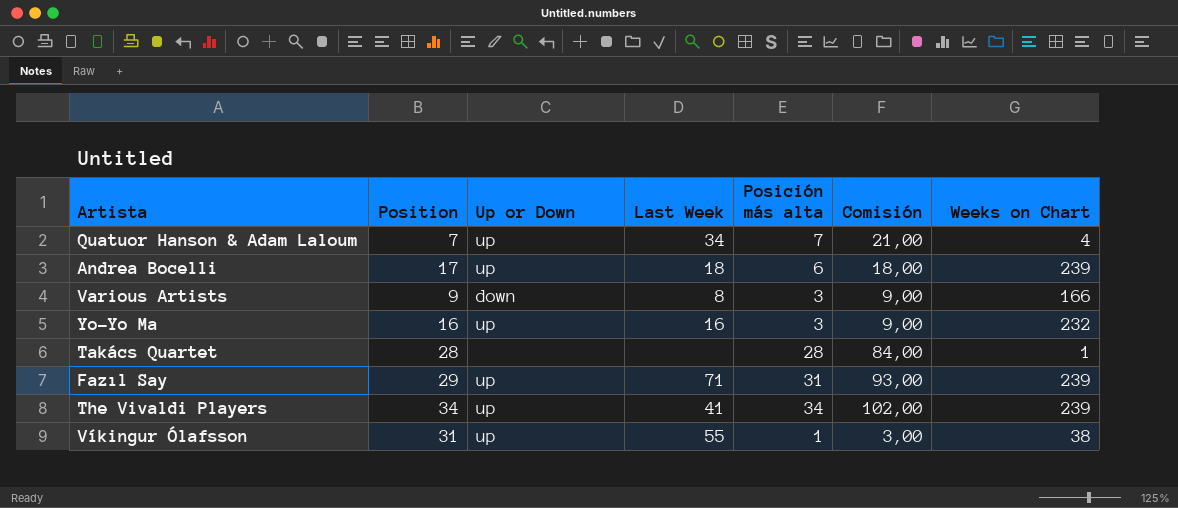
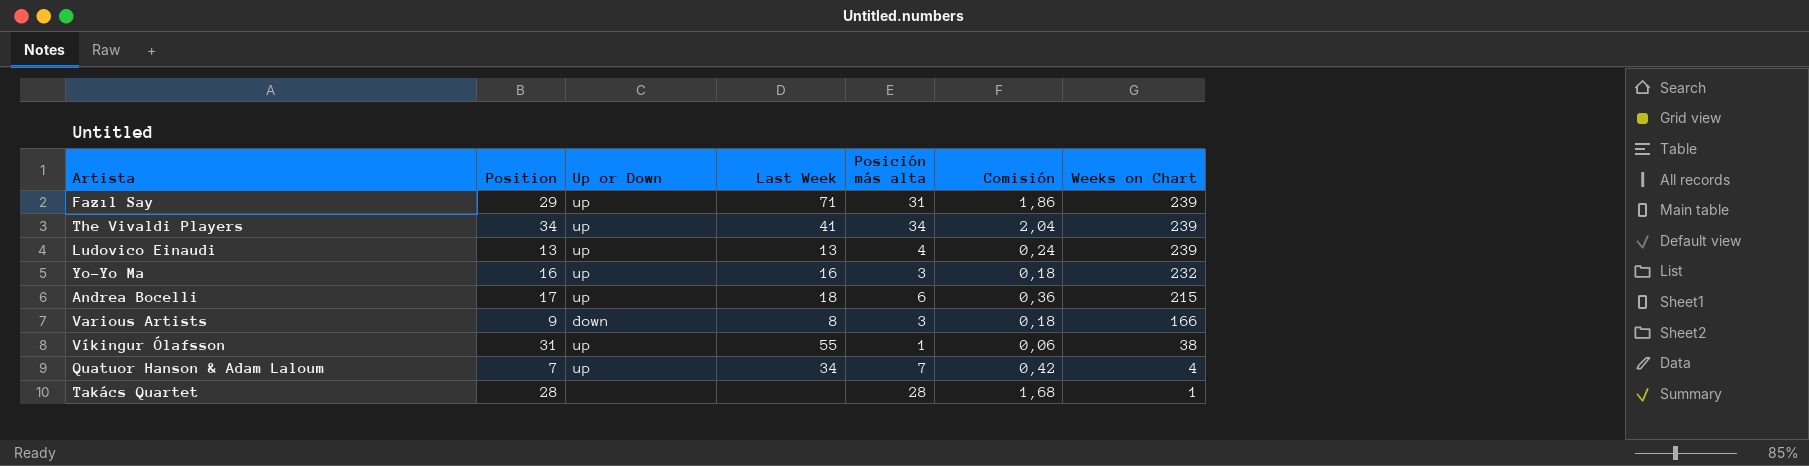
row order: none -> Weeks on Chart descending
column Comisión | formula: [Posición más alta] * 3 -> [Posición más alta] * 0,06
row Ludovico Einaudi: none -> 13 | up | 13 | 4 | 0,24 | 239
Andrea Bocelli | Weeks on Chart: 239 -> 215

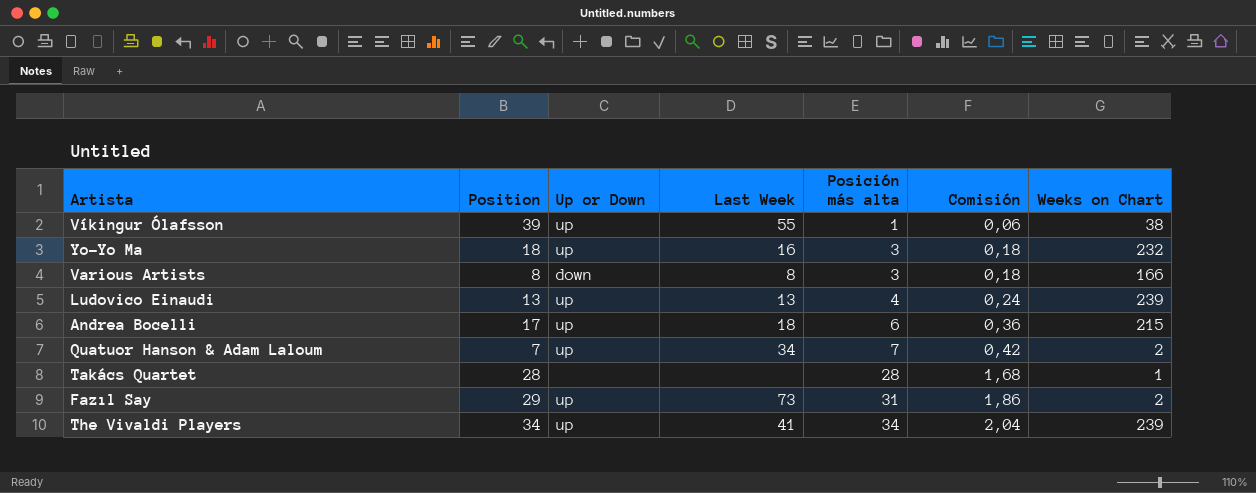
row order: Weeks on Chart descending -> Posición más alta ascending
Víkingur Ólafsson | Position: 31 -> 39
Yo-Yo Ma | Position: 16 -> 18
Various Artists | Position: 9 -> 8
Quatuor Hanson & Adam Laloum | Weeks on Chart: 4 -> 2
Fazıl Say | Last Week: 71 -> 73
Fazıl Say | Weeks on Chart: 239 -> 2

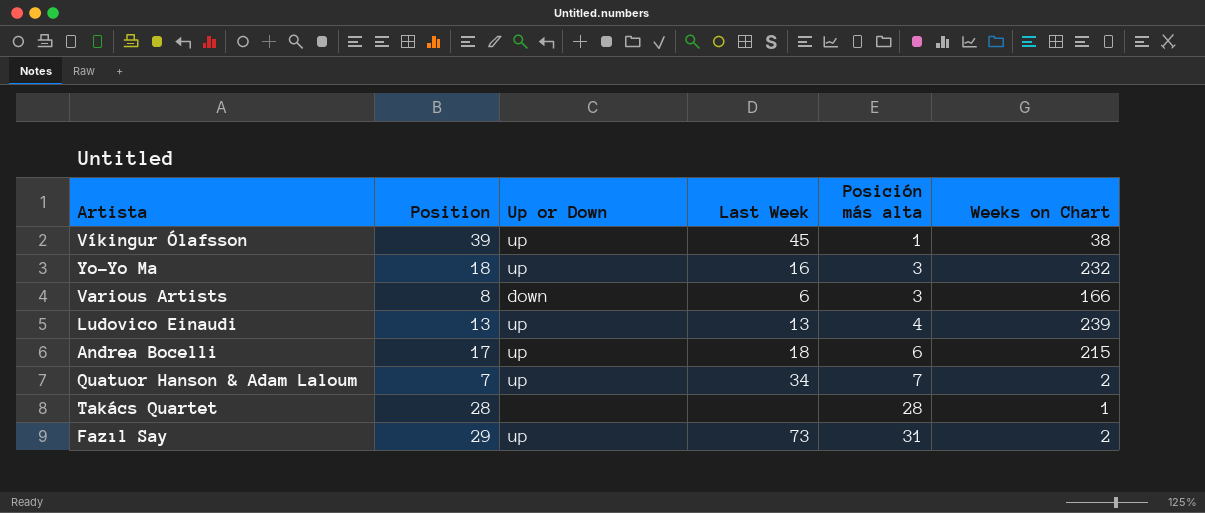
column Comisión | formula: [Posición más alta] * 0,06 -> none
row The Vivaldi Players: 34 | up | 41 | 34 | 2,04 | 239 -> none
Víkingur Ólafsson | Last Week: 55 -> 45
Various Artists | Last Week: 8 -> 6

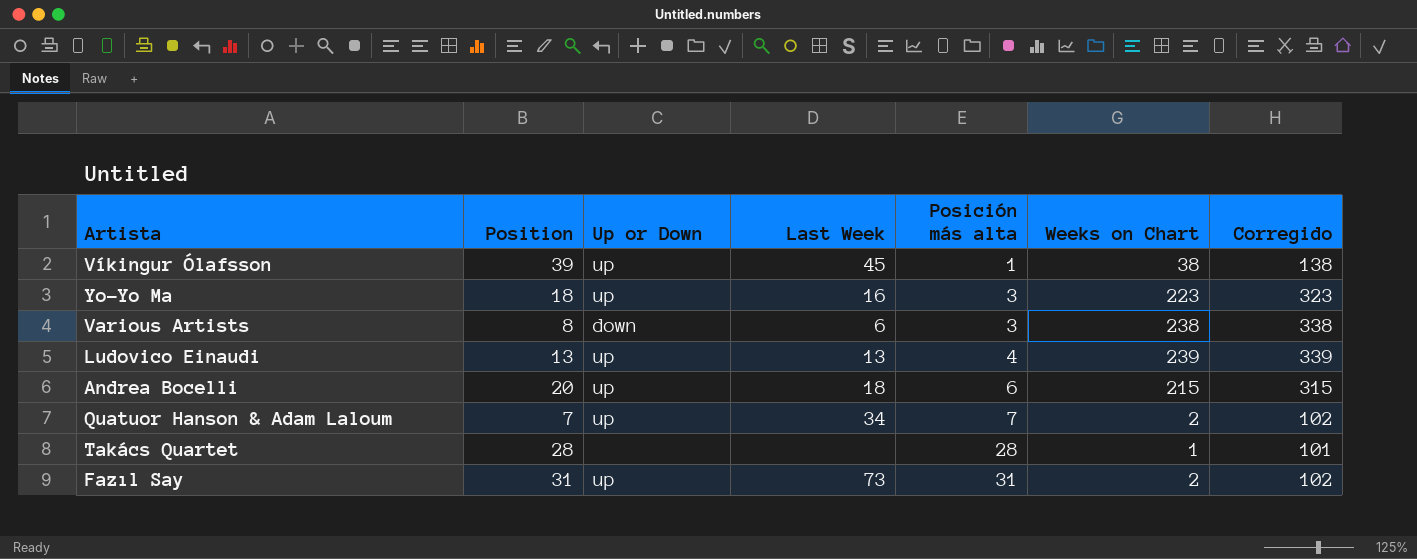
column Corregido | formula: none -> [Weeks on Chart] + 100
Yo-Yo Ma | Weeks on Chart: 232 -> 223
Various Artists | Weeks on Chart: 166 -> 238
Andrea Bocelli | Position: 17 -> 20
Fazıl Say | Position: 29 -> 31

